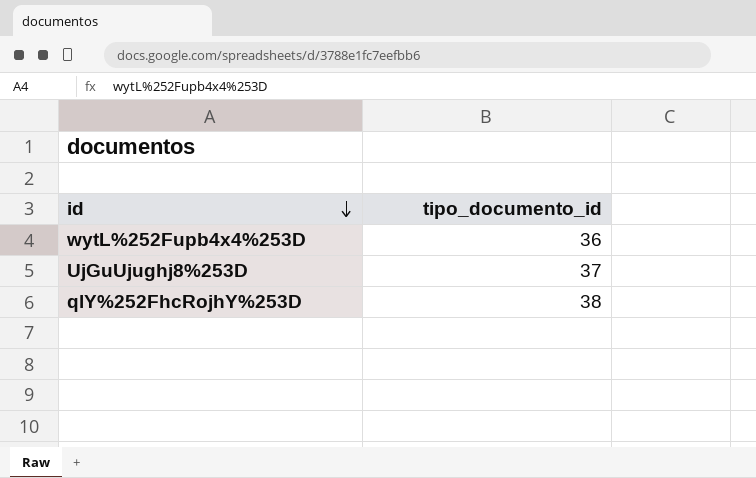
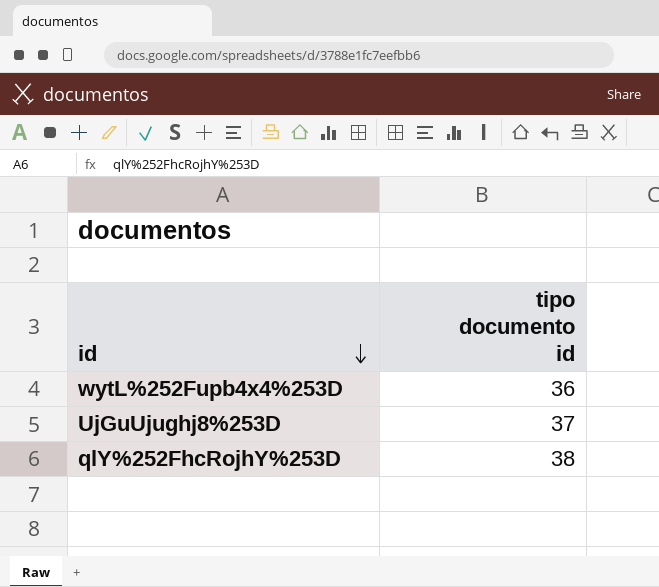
column name: tipo_documento_id -> tipo documento id

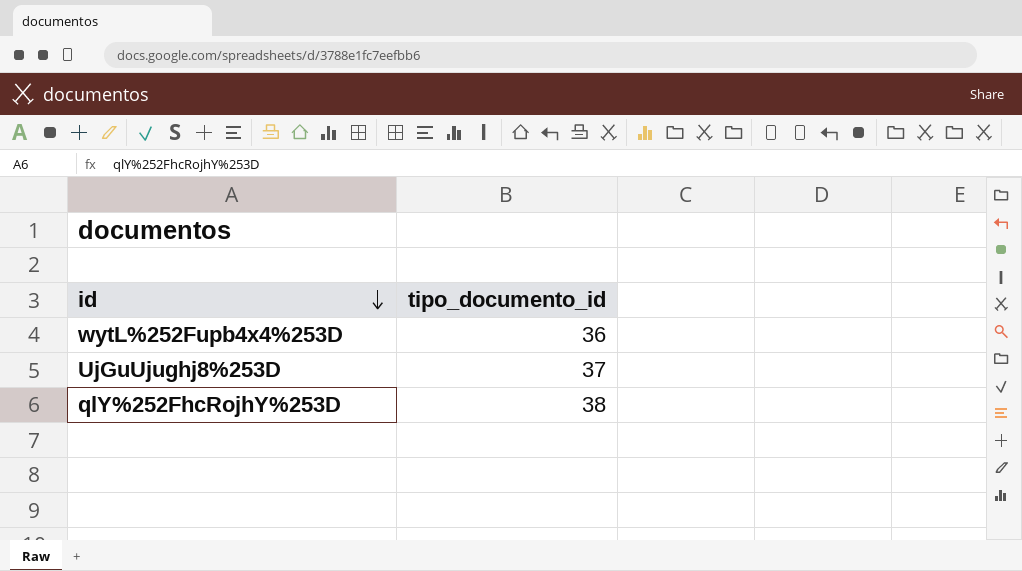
column name: tipo documento id -> tipo_documento_id

